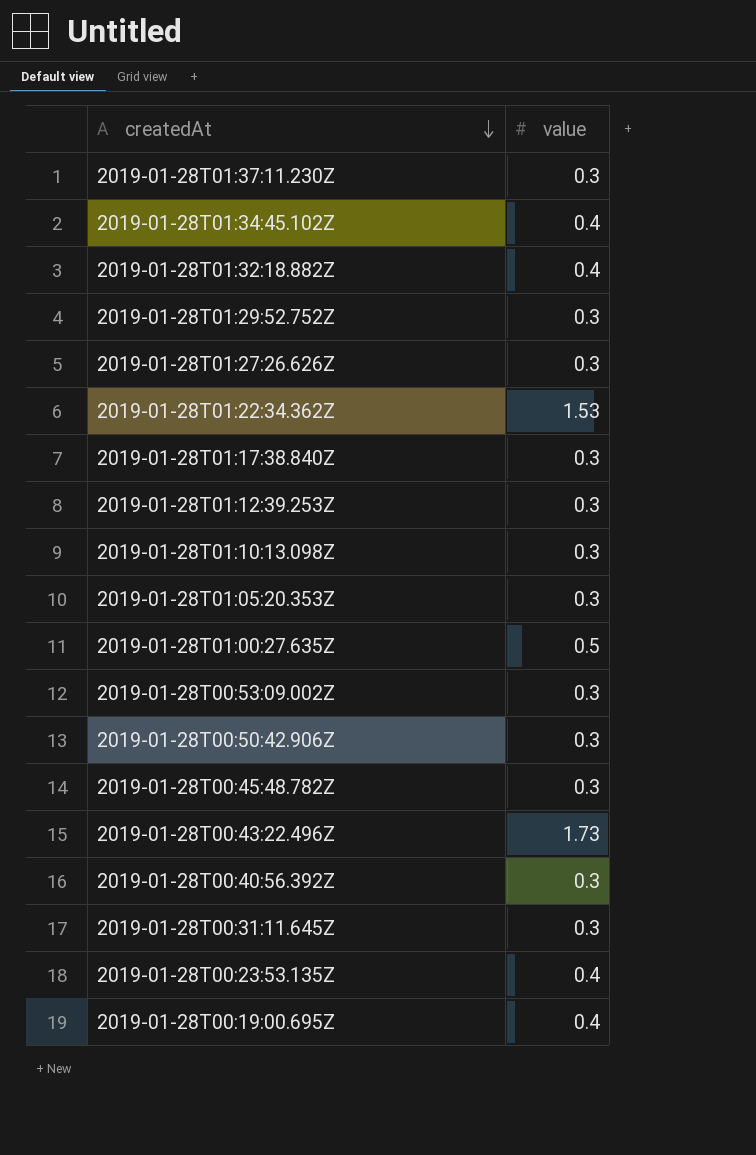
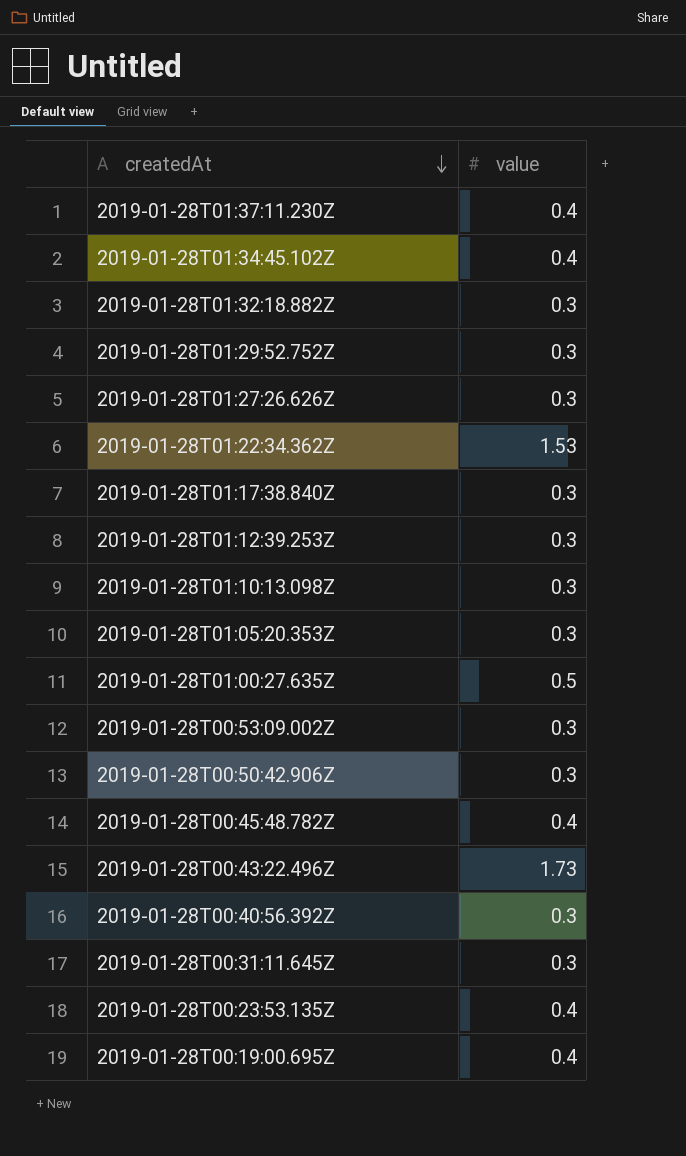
2019-01-28T01:37:11.230Z | value: 0.3 -> 0.4
2019-01-28T01:32:18.882Z | value: 0.4 -> 0.3
2019-01-28T00:45:48.782Z | value: 0.3 -> 0.4

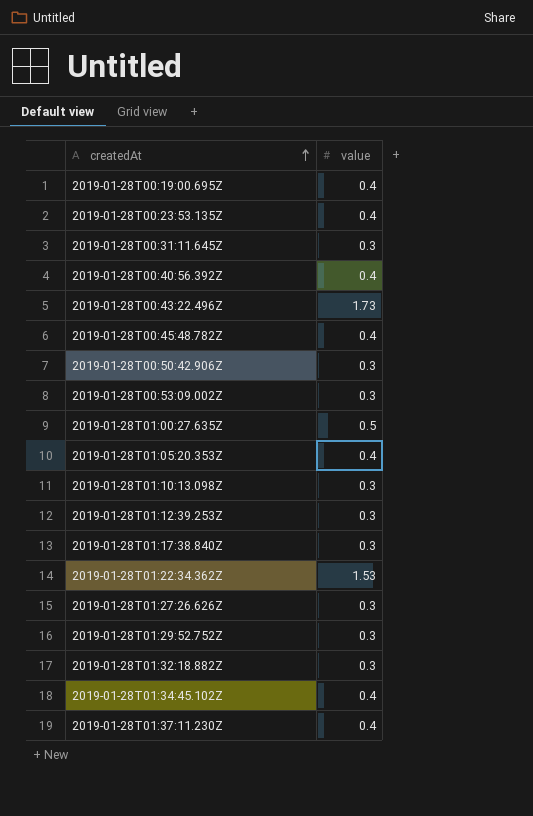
row order: createdAt descending -> createdAt ascending
2019-01-28T00:40:56.392Z | value: 0.3 -> 0.4
2019-01-28T01:05:20.353Z | value: 0.3 -> 0.4

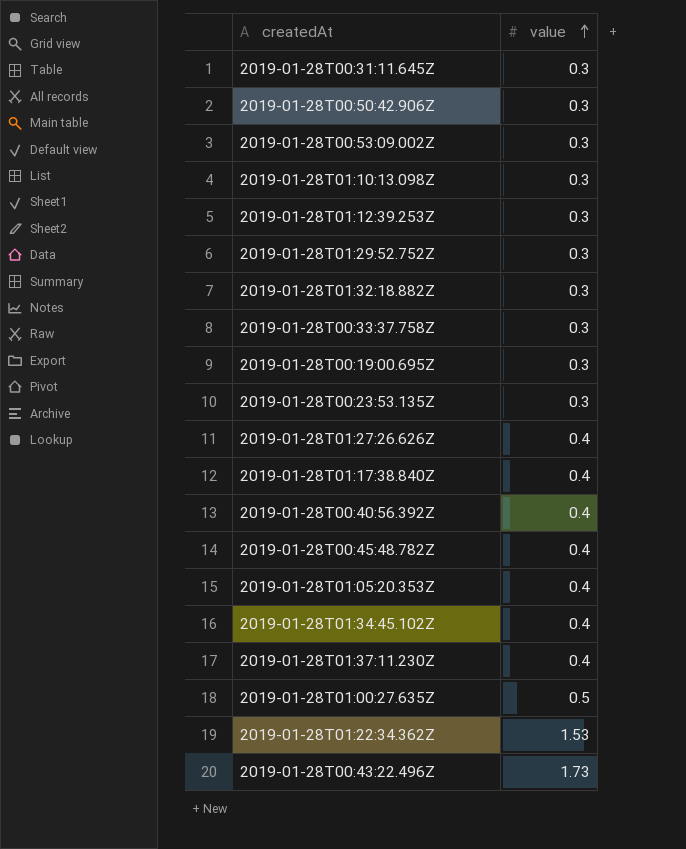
row order: createdAt ascending -> value ascending
row 2019-01-28T00:33:37.758Z: none -> 0.3
2019-01-28T00:19:00.695Z | value: 0.4 -> 0.3
2019-01-28T00:23:53.135Z | value: 0.4 -> 0.3
2019-01-28T01:27:26.626Z | value: 0.3 -> 0.4
2019-01-28T01:17:38.840Z | value: 0.3 -> 0.4

